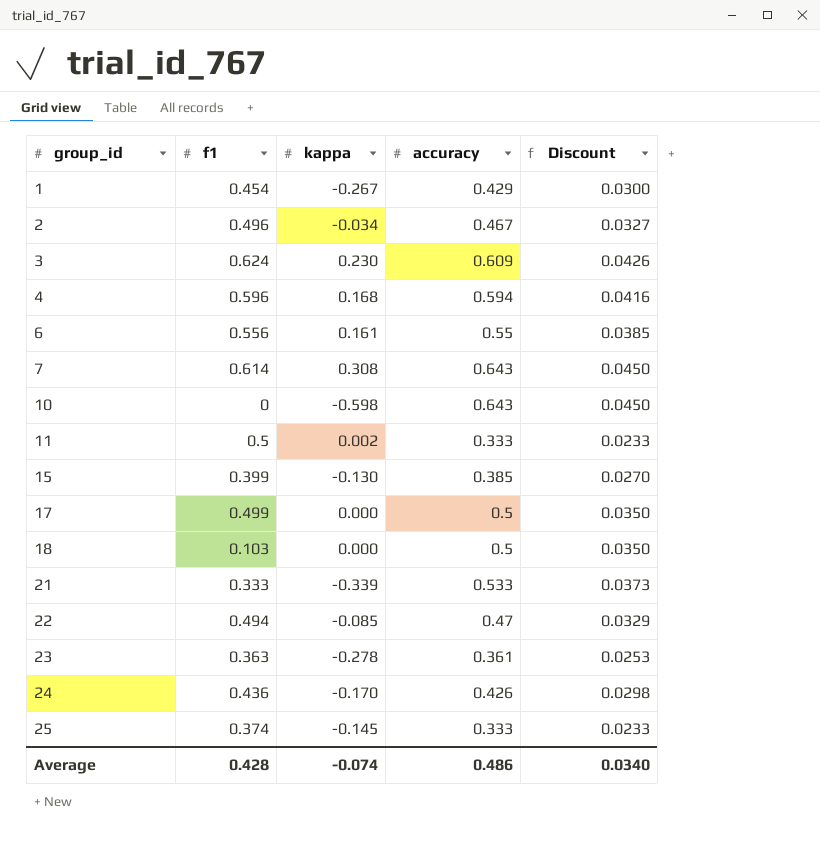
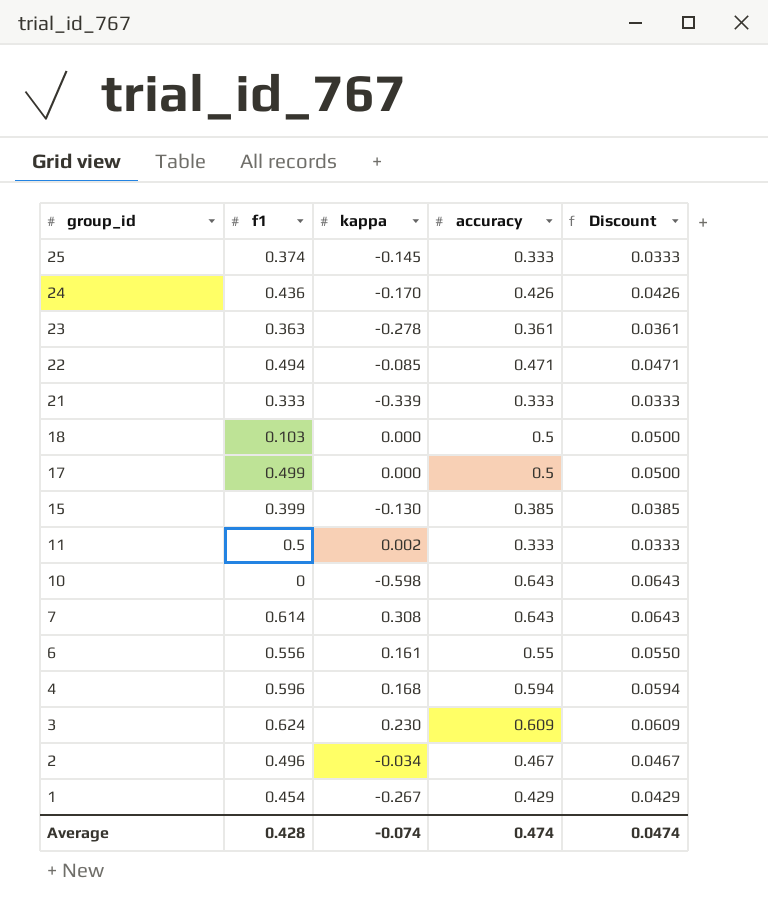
row order: group_id ascending -> group_id descending
column Discount | formula: [accuracy] * 0.07 -> [accuracy] * 0.1
22 | accuracy: 0.47 -> 0.471
21 | accuracy: 0.533 -> 0.333
Average | accuracy: 0.486 -> 0.474
Average | Discount: 0.0340 -> 0.0474

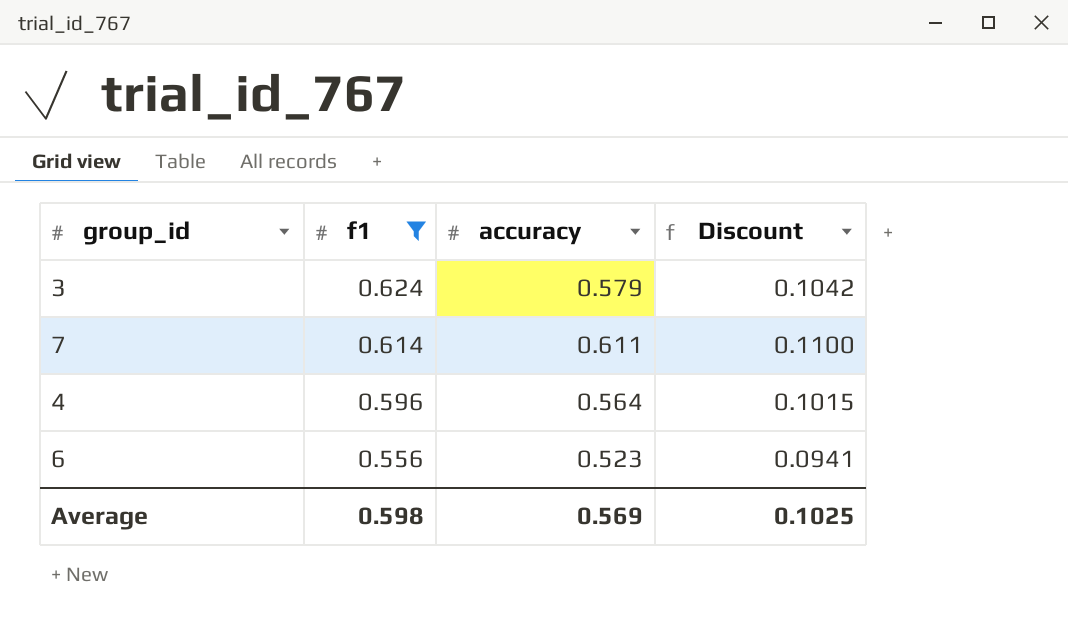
filter: none -> f1 >= 0.556
row order: group_id descending -> f1 descending
column kappa | position: 3 -> none
column Discount | formula: [accuracy] * 0.1 -> [accuracy] * 0.18
3 | accuracy: 0.609 -> 0.579
7 | accuracy: 0.643 -> 0.611
4 | accuracy: 0.594 -> 0.564
6 | accuracy: 0.55 -> 0.523
Average | f1: 0.428 -> 0.598
Average | accuracy: 0.474 -> 0.569
Average | Discount: 0.0474 -> 0.1025

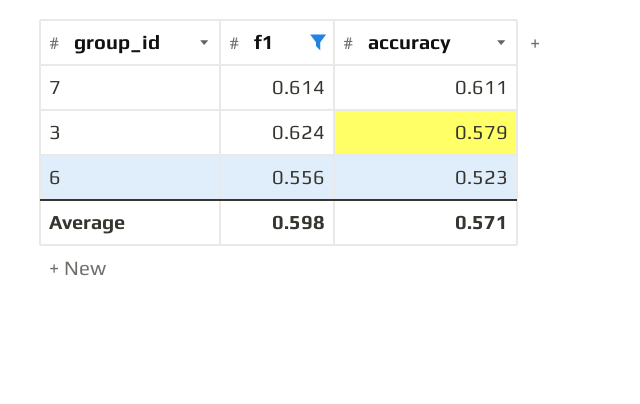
row order: f1 descending -> accuracy descending
column Discount | formula: [accuracy] * 0.18 -> none
row 4: 0.596 | 0.564 | 0.1015 -> none
Average | accuracy: 0.569 -> 0.571

